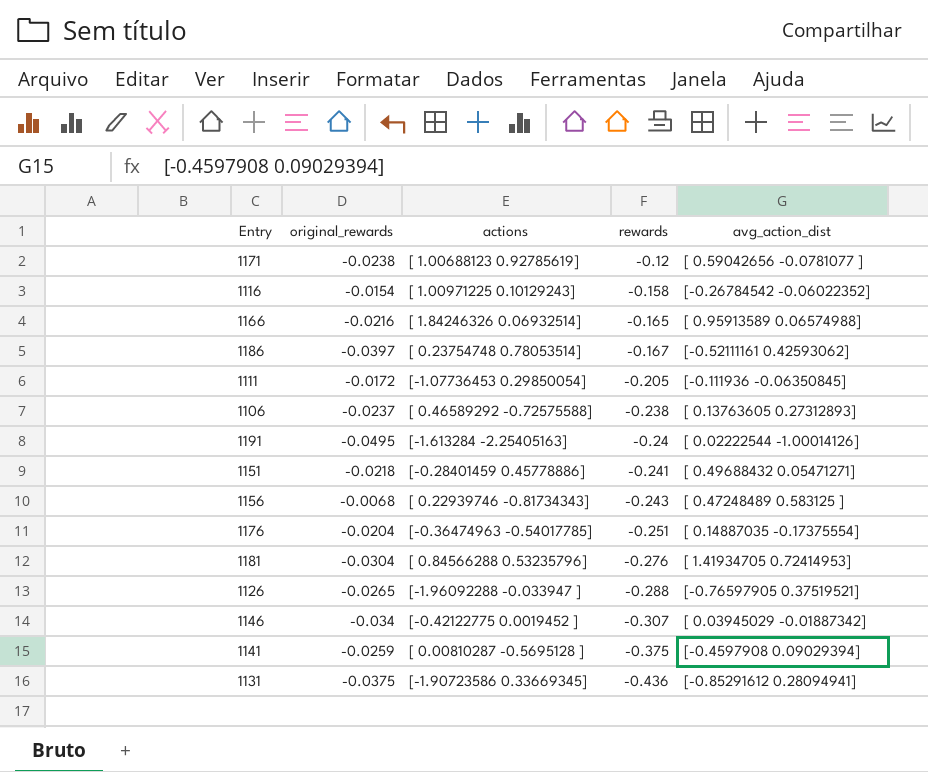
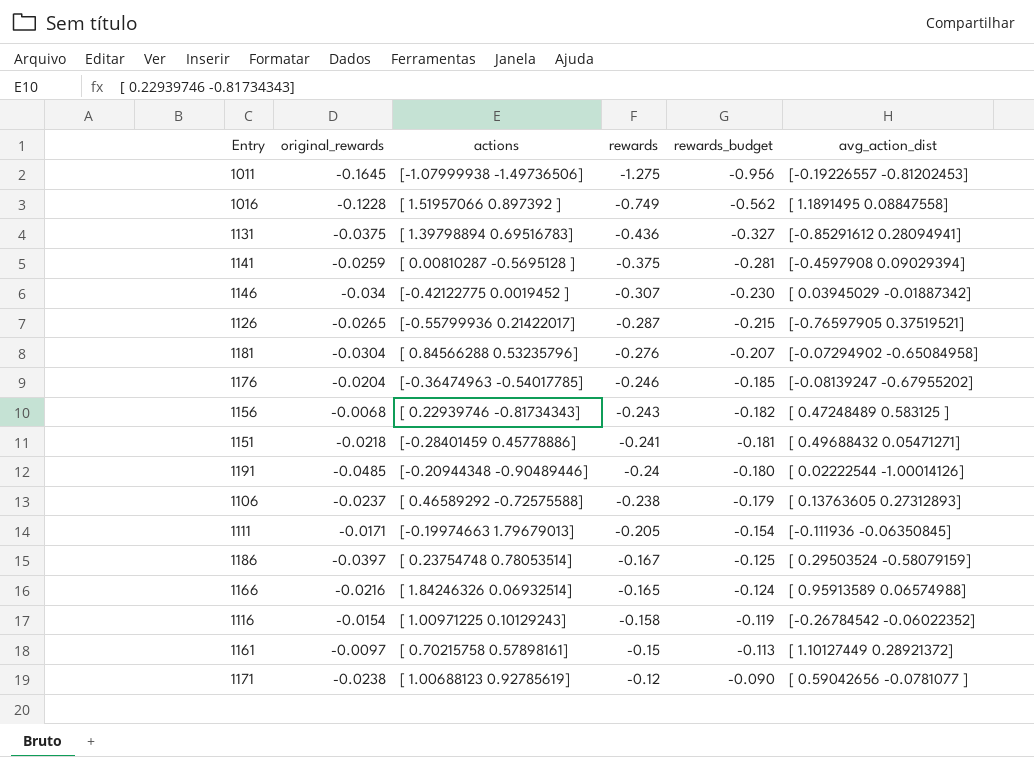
row order: rewards descending -> rewards ascending
column rewards_budget | formula: none -> [rewards] * 0.75
row 1011: none -> -0.1645 | [-1.07999938 -1.49736506] | -1.275 | -0.956 | [-0.19226557 -0.81202453]
row 1016: none -> -0.1228 | [ 1.51957066 0.897392 ] | -0.749 | -0.562 | [ 1.1891495 0.08847558]
1131 | actions: [-1.90723586 0.33669345] -> [ 1.39798894 0.69516783]
1126 | actions: [-1.96092288 -0.033947 ] -> [-0.55799936 0.21422017]
1126 | rewards: -0.288 -> -0.287
1181 | avg_action_dist: [ 1.41934705 0.72414953] -> [-0.07294902 -0.65084958]
1176 | rewards: -0.251 -> -0.246
1176 | avg_action_dist: [ 0.14887035 -0.17375554] -> [-0.08139247 -0.67955202]
1191 | original_rewards: -0.0495 -> -0.0485
1191 | actions: [-1.613284 -2.25405163] -> [-0.20944348 -0.90489446]
1111 | original_rewards: -0.0172 -> -0.0171
1111 | actions: [-1.07736453 0.29850054] -> [-0.19974663 1.79679013]
1186 | avg_action_dist: [-0.52111161 0.42593062] -> [ 0.29503524 -0.58079159]
row 1161: none -> -0.0097 | [ 0.70215758 0.57898161] | -0.15 | -0.113 | [ 1.10127449 0.28921372]

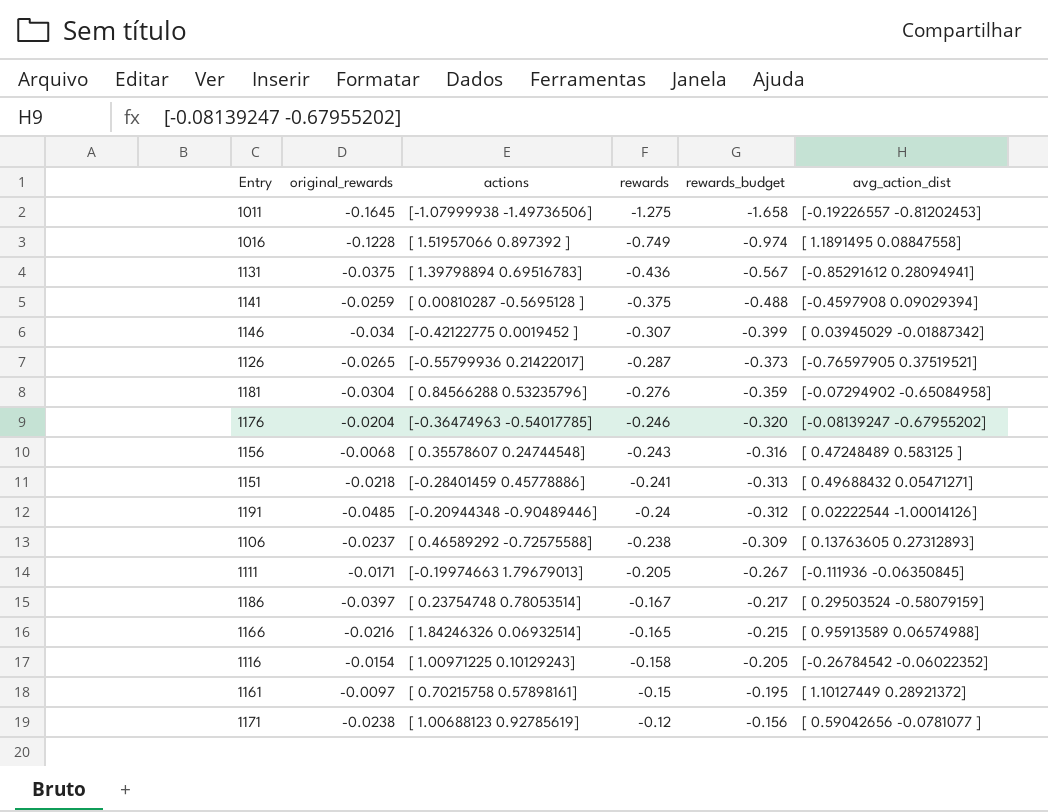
column rewards_budget | formula: [rewards] * 0.75 -> [rewards] * 1.3
1156 | actions: [ 0.22939746 -0.81734343] -> [ 0.35578607 0.24744548]

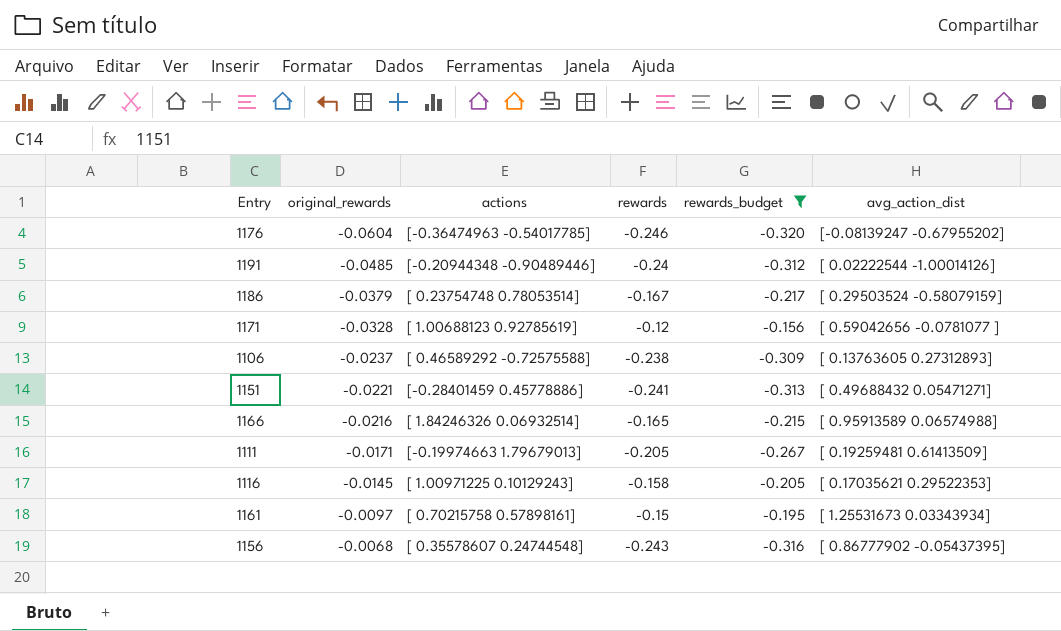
filter: none -> rewards_budget >= -0.320
row order: rewards ascending -> original_rewards ascending
1176 | original_rewards: -0.0204 -> -0.0604
1186 | original_rewards: -0.0397 -> -0.0379
1171 | original_rewards: -0.0238 -> -0.0328
1151 | original_rewards: -0.0218 -> -0.0221
1111 | avg_action_dist: [-0.111936 -0.06350845] -> [ 0.19259481 0.61413509]
1116 | original_rewards: -0.0154 -> -0.0145
1116 | avg_action_dist: [-0.26784542 -0.06022352] -> [ 0.17035621 0.29522353]
1161 | avg_action_dist: [ 1.10127449 0.28921372] -> [ 1.25531673 0.03343934]
1156 | avg_action_dist: [ 0.47248489 0.583125 ] -> [ 0.86777902 -0.05437395]

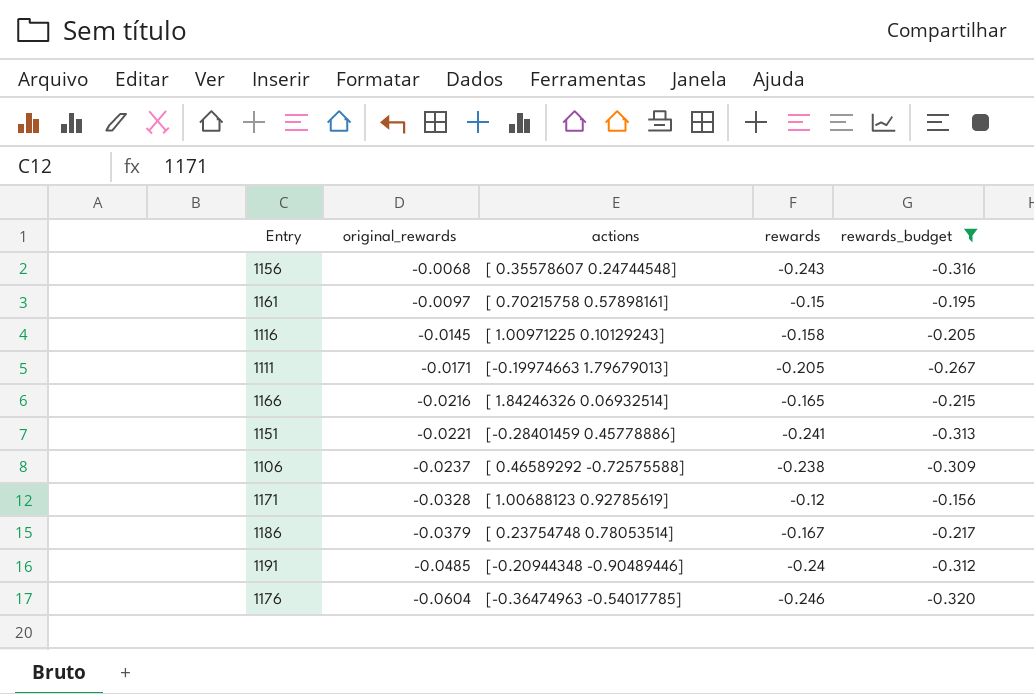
row order: original_rewards ascending -> original_rewards descending
column avg_action_dist | position: 6 -> none

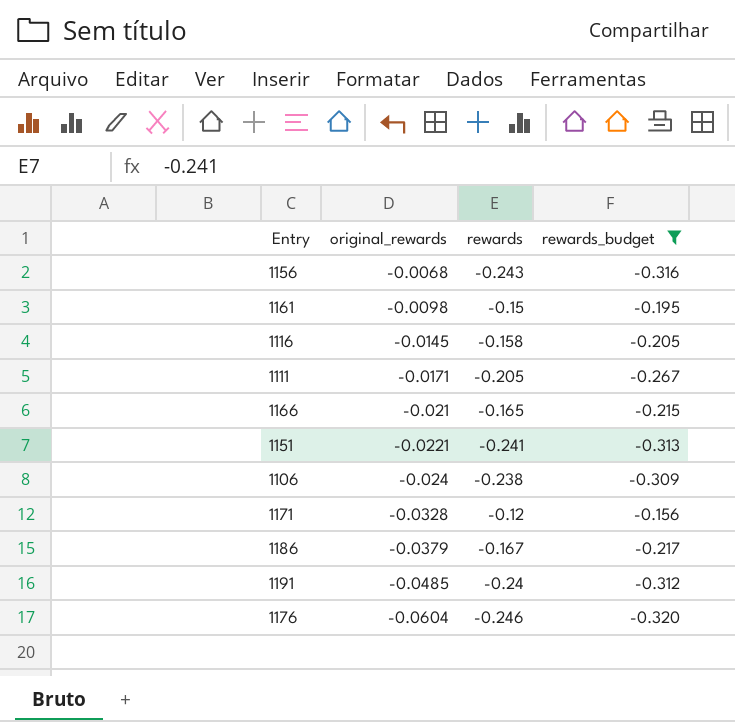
column actions | position: 3 -> none
1161 | original_rewards: -0.0097 -> -0.0098
1166 | original_rewards: -0.0216 -> -0.021
1106 | original_rewards: -0.0237 -> -0.024

